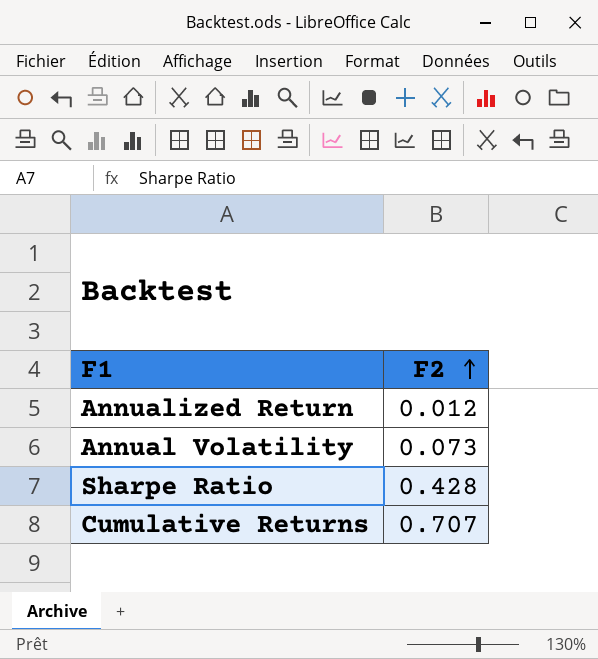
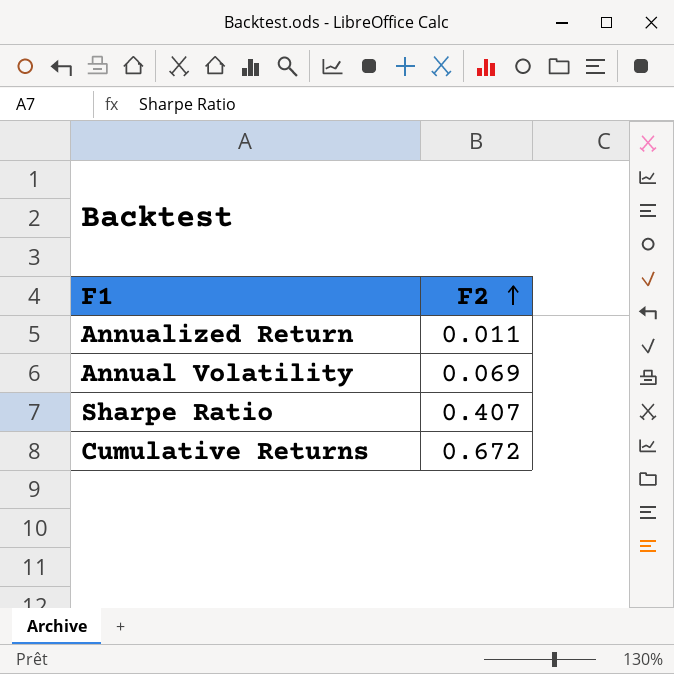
Annualized Return | F2: 0.012 -> 0.011
Annual Volatility | F2: 0.073 -> 0.069
Sharpe Ratio | F2: 0.428 -> 0.407
Cumulative Returns | F2: 0.707 -> 0.672

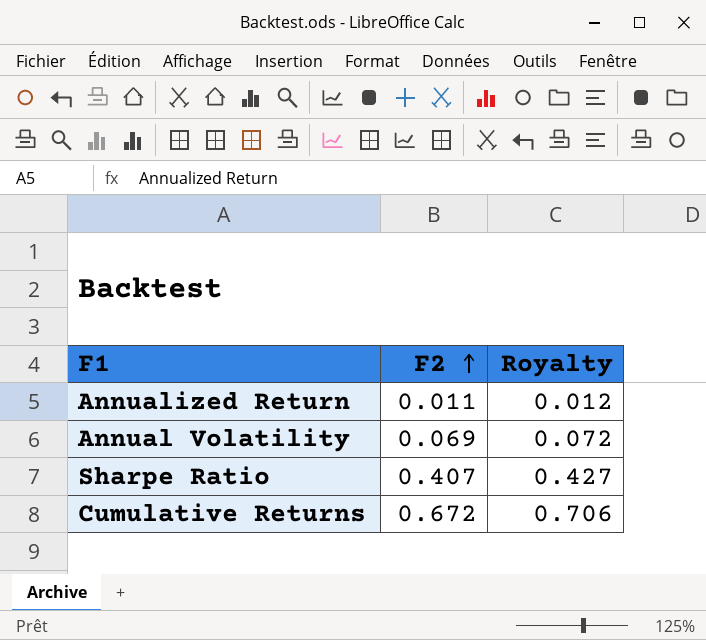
column Royalty | formula: none -> [F2] * 1.05

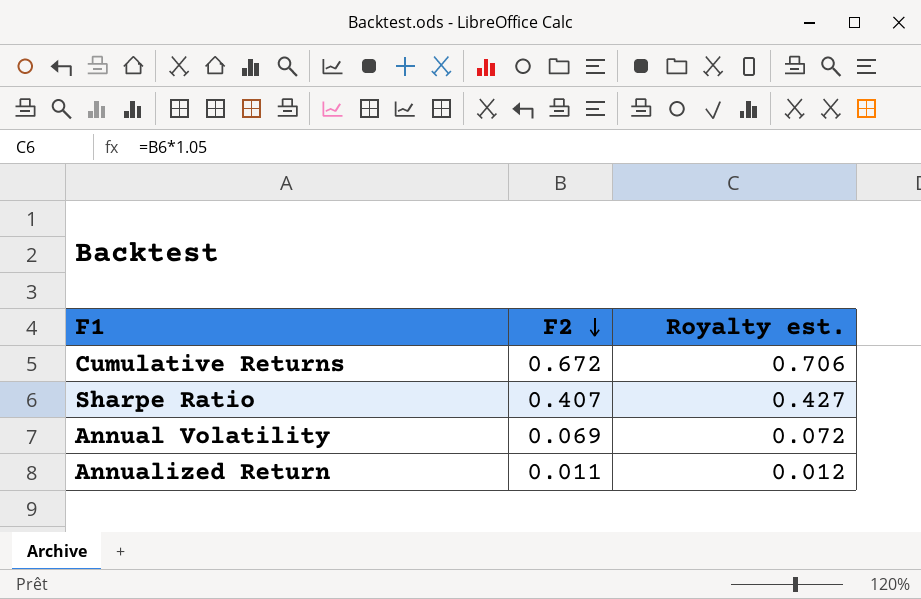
row order: F2 ascending -> F2 descending
column name: Royalty -> Royalty est.

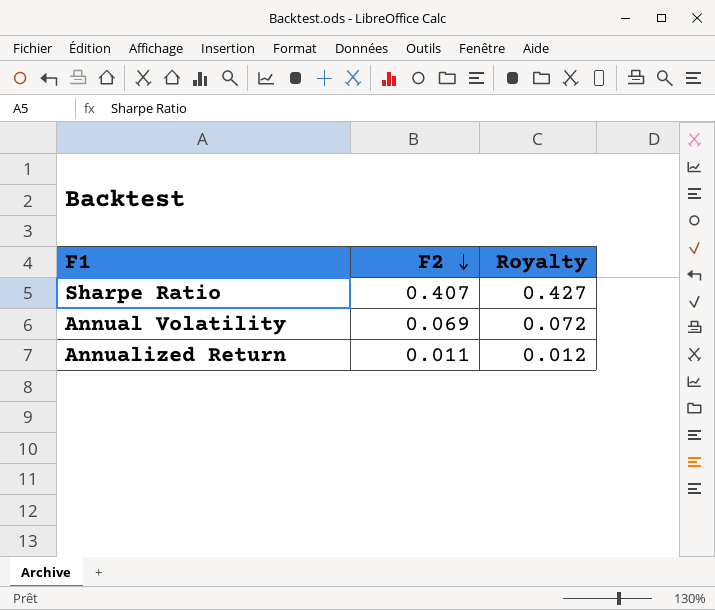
column name: Royalty est. -> Royalty
row Cumulative Returns: 0.672 | 0.706 -> none

